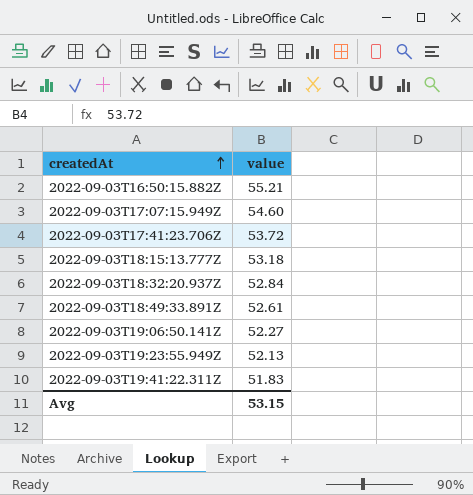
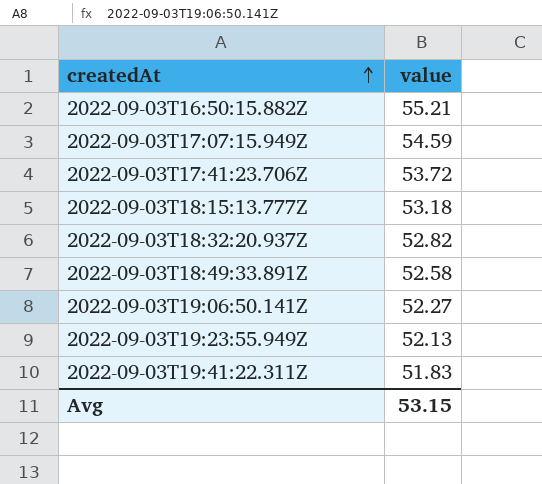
2022-09-03T17:07:15.949Z | value: 54.60 -> 54.59
2022-09-03T18:32:20.937Z | value: 52.84 -> 52.82
2022-09-03T18:49:33.891Z | value: 52.61 -> 52.58

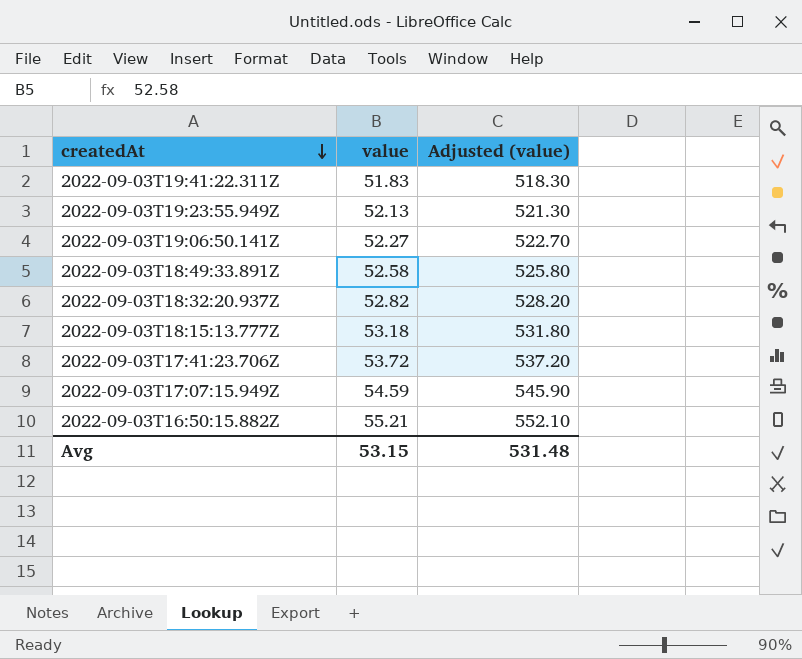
row order: createdAt ascending -> createdAt descending
column Adjusted (value) | formula: none -> [value] * 10

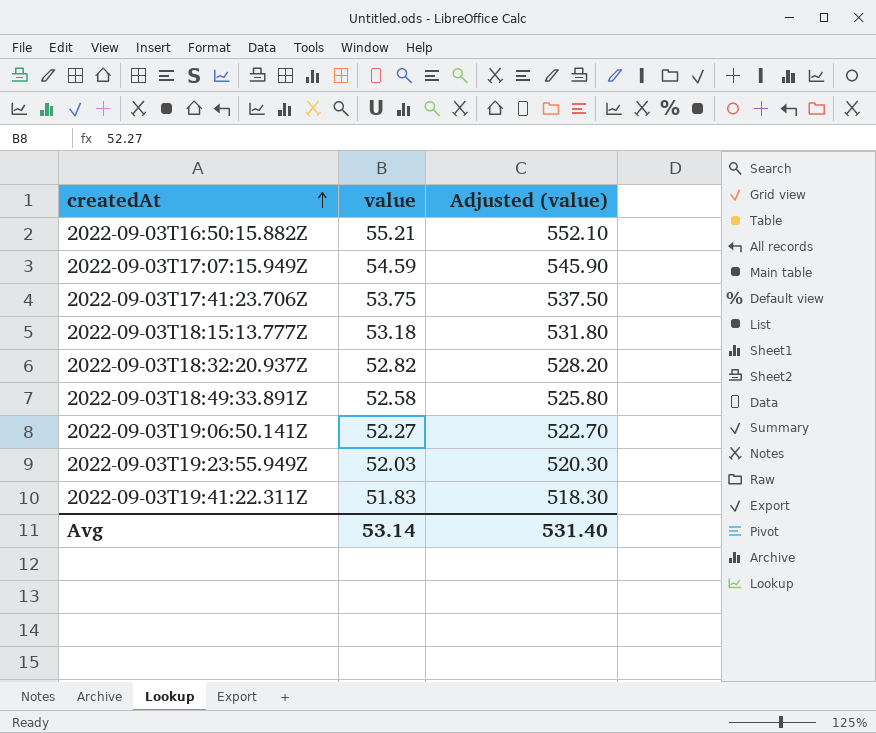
row order: createdAt descending -> createdAt ascending
2022-09-03T17:41:23.706Z | value: 53.72 -> 53.75
2022-09-03T17:41:23.706Z | Adjusted (value): 537.20 -> 537.50
2022-09-03T19:23:55.949Z | value: 52.13 -> 52.03
2022-09-03T19:23:55.949Z | Adjusted (value): 521.30 -> 520.30
Avg | value: 53.15 -> 53.14
Avg | Adjusted (value): 531.48 -> 531.40

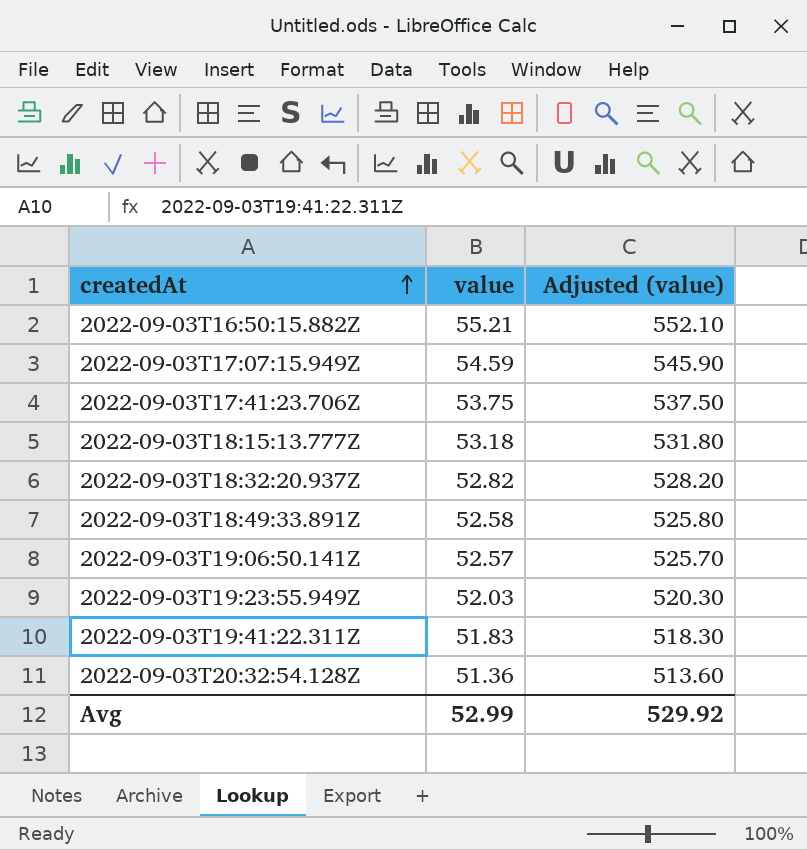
2022-09-03T19:06:50.141Z | value: 52.27 -> 52.57
2022-09-03T19:06:50.141Z | Adjusted (value): 522.70 -> 525.70
row 2022-09-03T20:32:54.128Z: none -> 51.36 | 513.60
Avg | value: 53.14 -> 52.99
Avg | Adjusted (value): 531.40 -> 529.92

